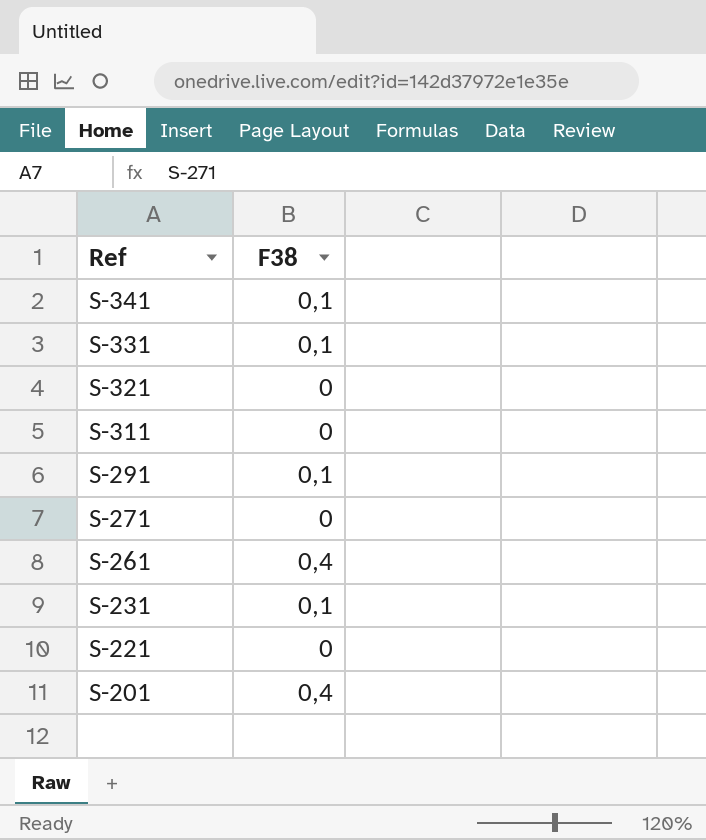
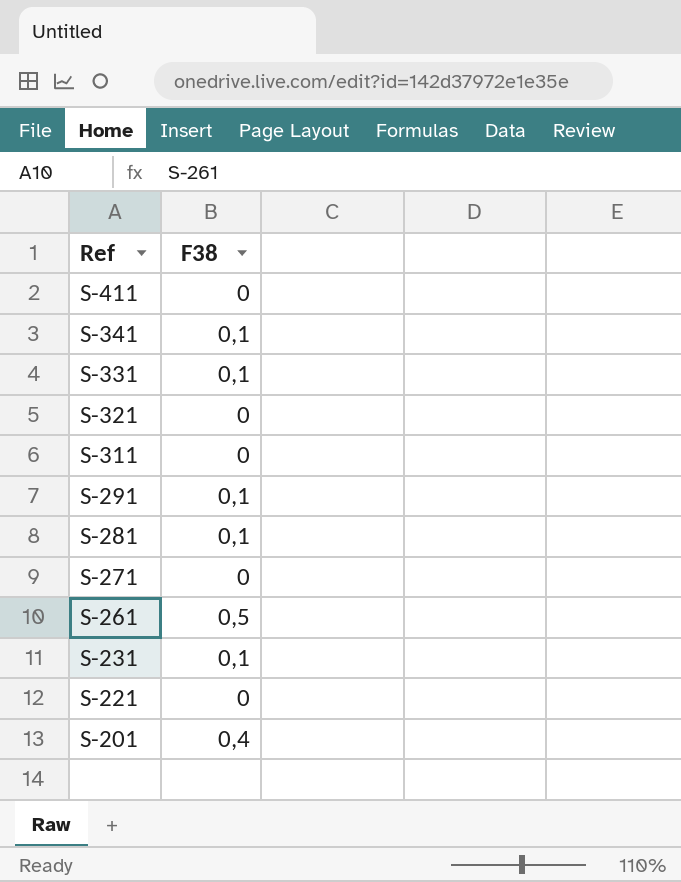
row S-411: none -> 0
row S-281: none -> 0,1
S-261 | F38: 0,4 -> 0,5

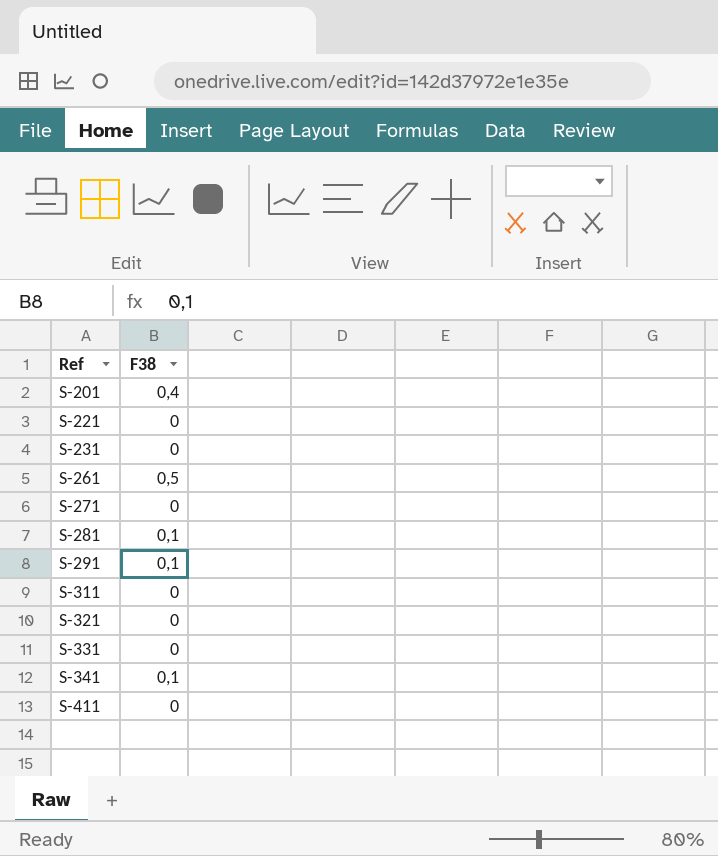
row order: Ref descending -> Ref ascending
S-231 | F38: 0,1 -> 0
S-331 | F38: 0,1 -> 0

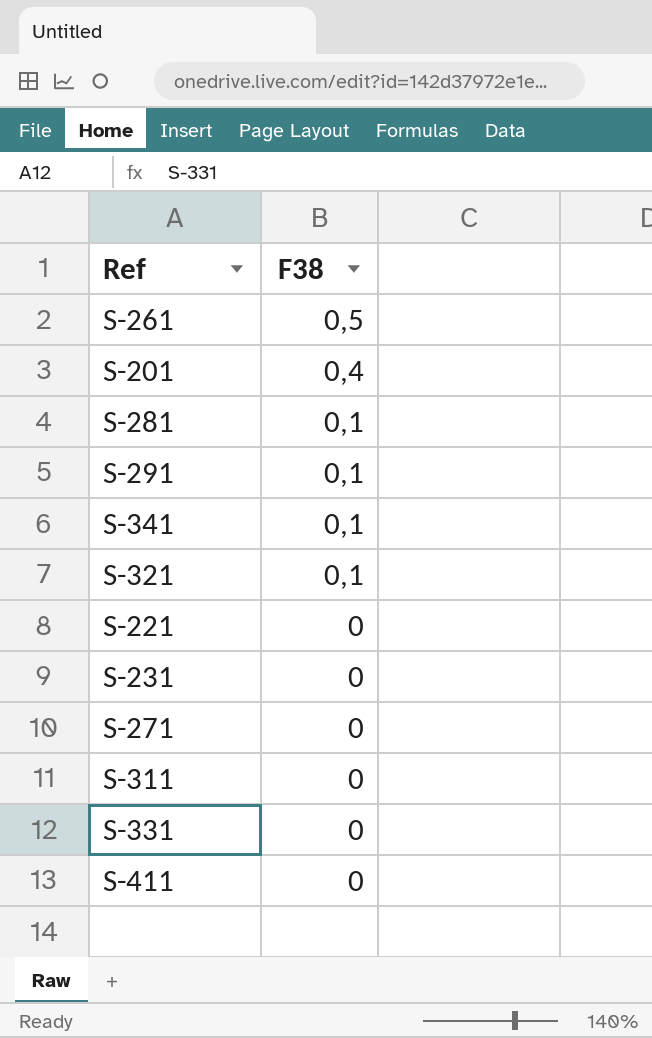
row order: Ref ascending -> F38 descending
S-321 | F38: 0 -> 0,1

